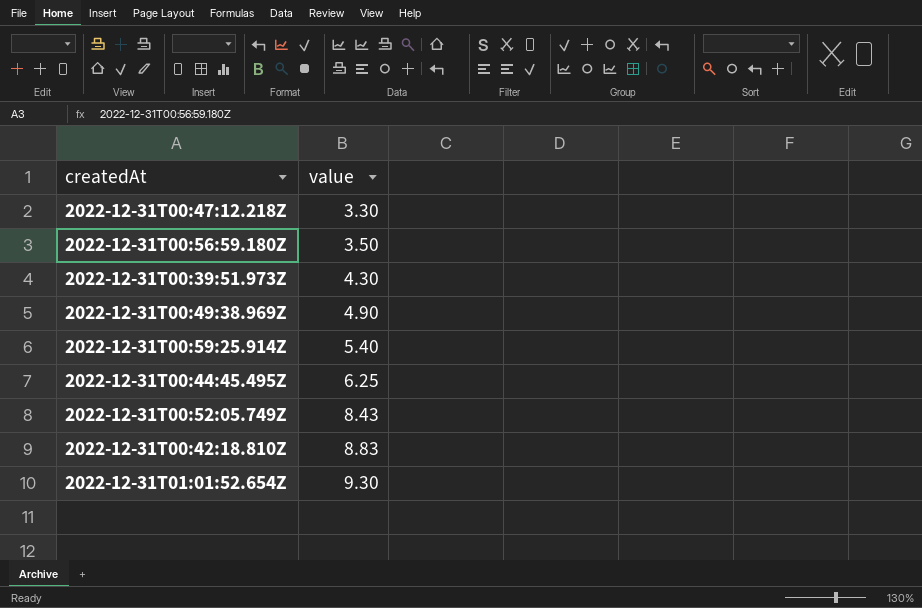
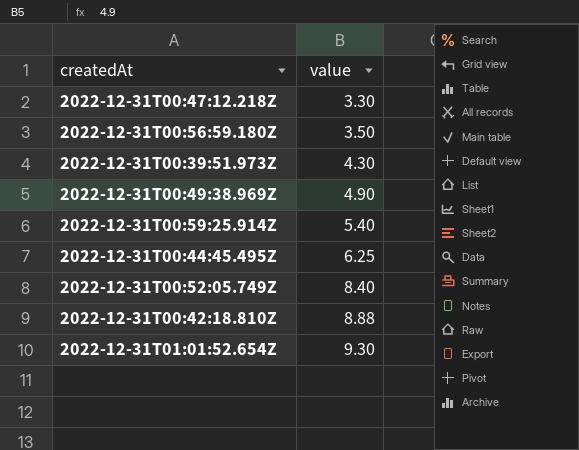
2022-12-31T00:52:05.749Z | value: 8.43 -> 8.40
2022-12-31T00:42:18.810Z | value: 8.83 -> 8.88

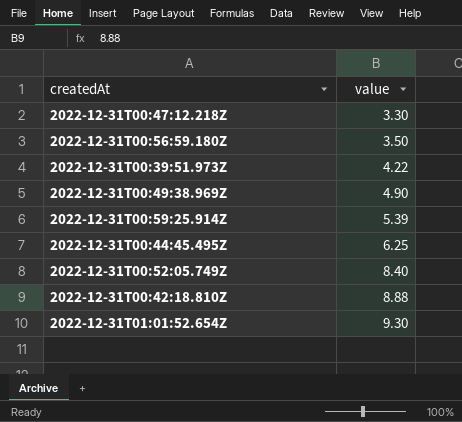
2022-12-31T00:39:51.973Z | value: 4.30 -> 4.22
2022-12-31T00:59:25.914Z | value: 5.40 -> 5.39

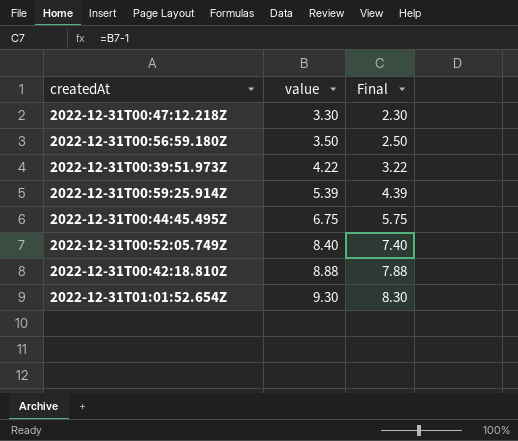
column Final | formula: none -> [value] - 1
row 2022-12-31T00:49:38.969Z: 4.90 -> none
2022-12-31T00:44:45.495Z | value: 6.25 -> 6.75

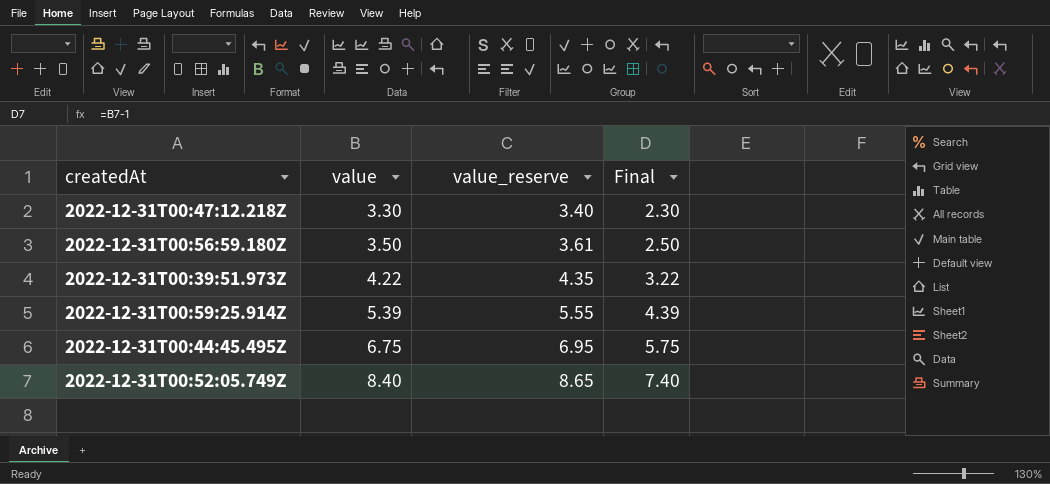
column value_reserve | formula: none -> [value] * 1.03
row 2022-12-31T00:42:18.810Z: 8.88 | 7.88 -> none
row 2022-12-31T01:01:52.654Z: 9.30 | 8.30 -> none

